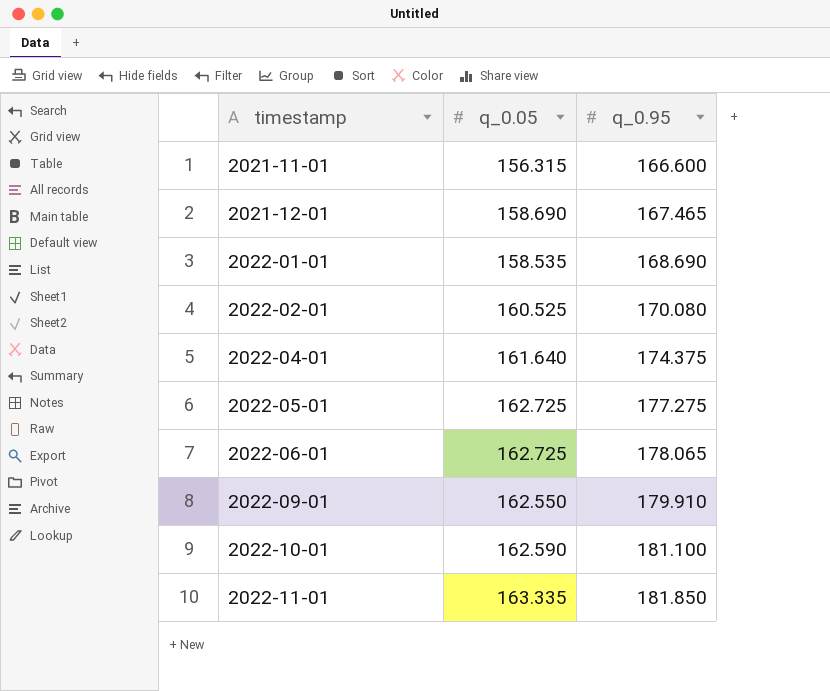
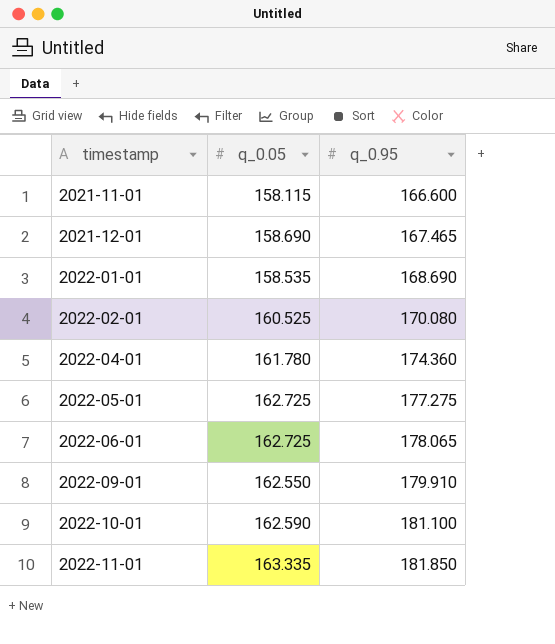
2021-11-01 | q_0.05: 156.315 -> 158.115
2022-04-01 | q_0.05: 161.640 -> 161.780
2022-04-01 | q_0.95: 174.375 -> 174.360

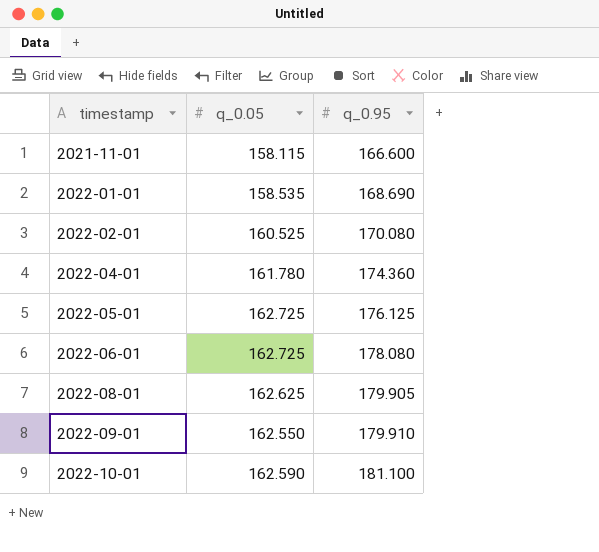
row 2021-12-01: 158.690 | 167.465 -> none
row 2022-11-01: 163.335 | 181.850 -> none
2022-05-01 | q_0.95: 177.275 -> 176.125
2022-06-01 | q_0.95: 178.065 -> 178.080
row 2022-08-01: none -> 162.625 | 179.905

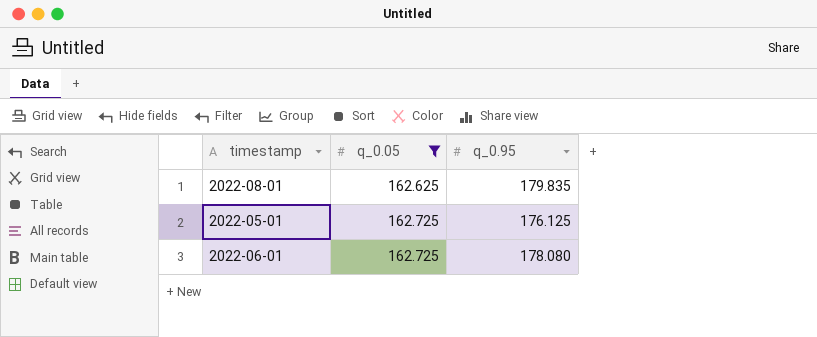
filter: none -> q_0.05 >= 162.625
row order: timestamp ascending -> q_0.05 ascending
2022-08-01 | q_0.95: 179.905 -> 179.835

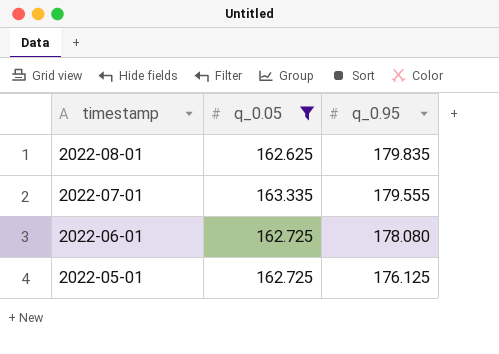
row order: q_0.05 ascending -> timestamp descending
row 2022-07-01: none -> 163.335 | 179.555

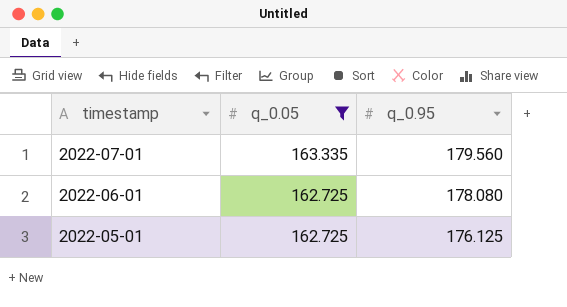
row 2022-08-01: 162.625 | 179.835 -> none
2022-07-01 | q_0.95: 179.555 -> 179.560

